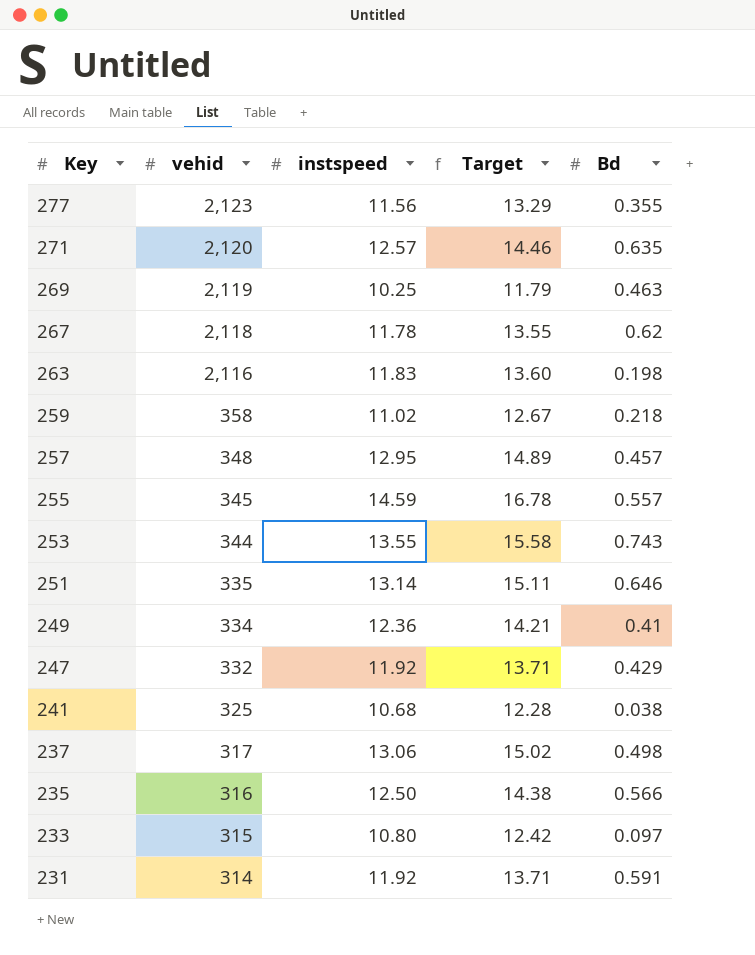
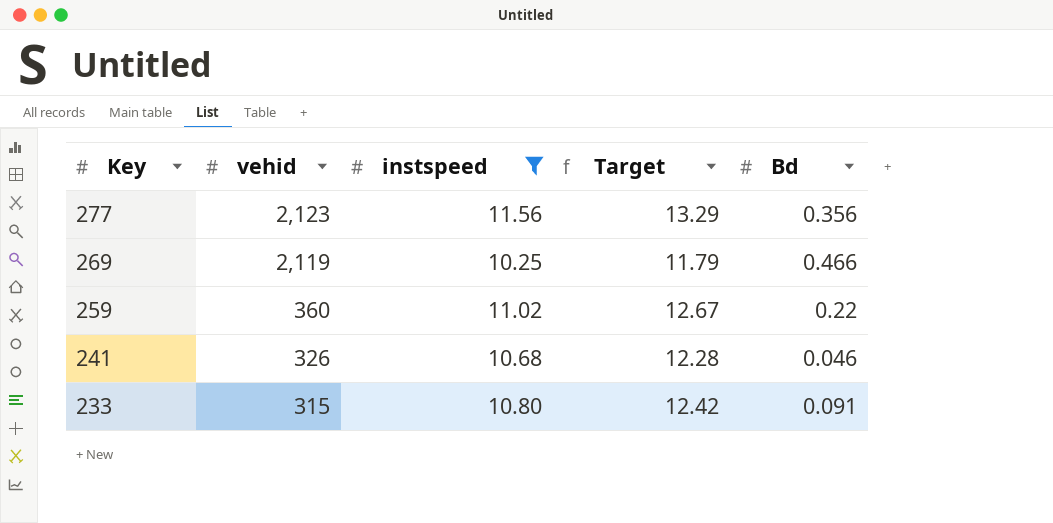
filter: none -> instspeed <= 11.56
277 | Bd: 0.355 -> 0.356
269 | Bd: 0.463 -> 0.466
259 | vehid: 358 -> 360
259 | Bd: 0.218 -> 0.22
241 | vehid: 325 -> 326
241 | Bd: 0.038 -> 0.046
233 | Bd: 0.097 -> 0.091

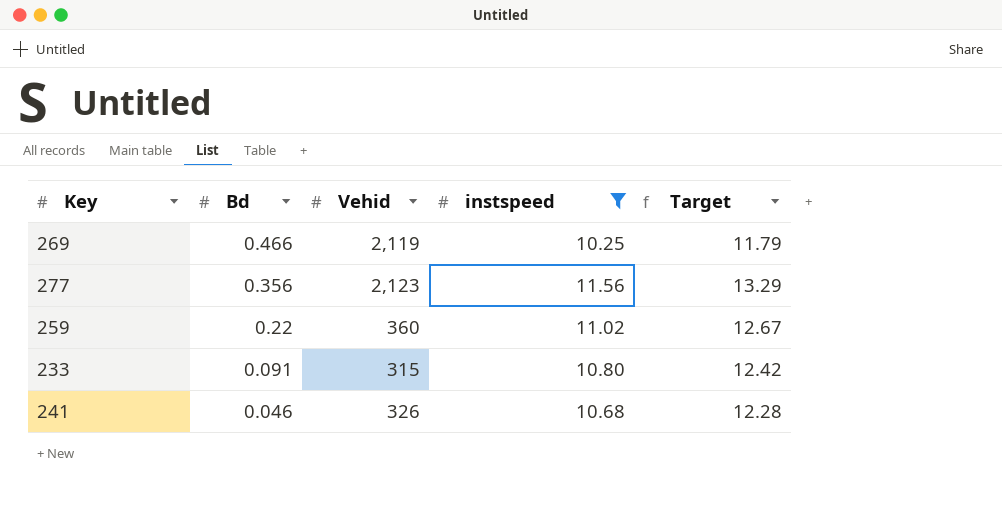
row order: Key descending -> Bd descending
column Bd | position: 5 -> 2
column name: vehid -> Vehid

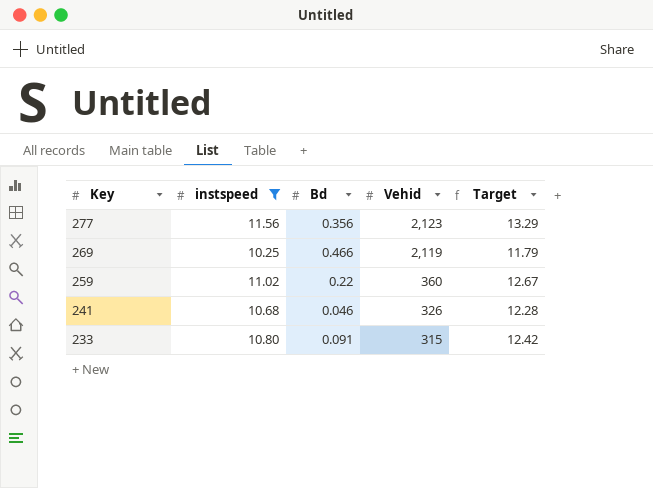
row order: Bd descending -> Key descending
column instspeed | position: 4 -> 2

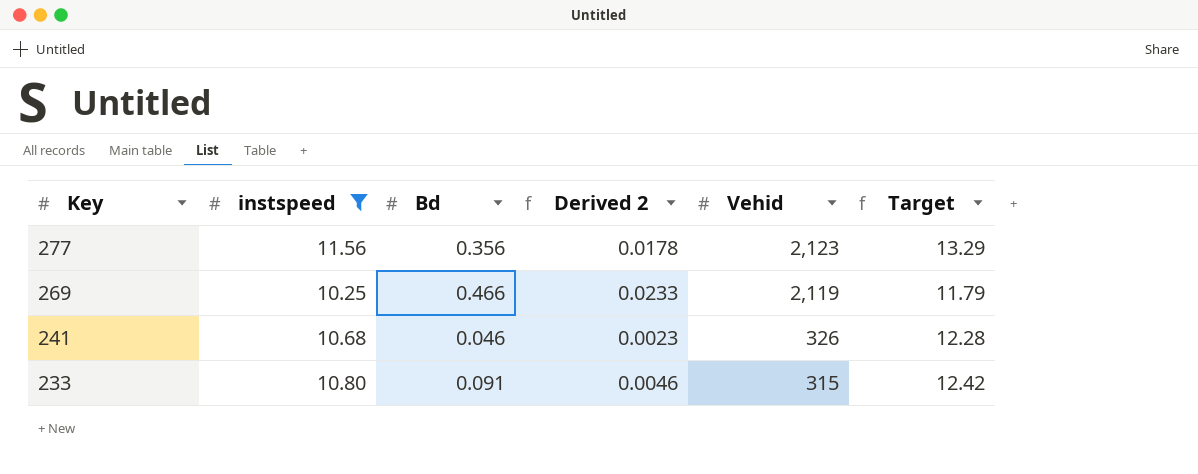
column Derived 2 | formula: none -> [Bd] * 0.05
row 259: 11.02 | 0.22 | 360 | 12.67 -> none

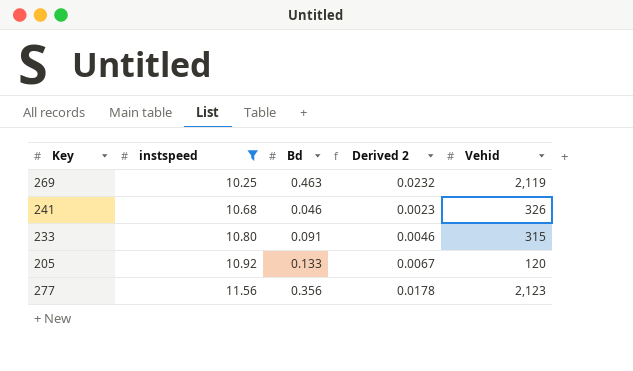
row order: Key descending -> instspeed ascending
column Target | formula: [instspeed] * 1.15 -> none
269 | Bd: 0.466 -> 0.463
269 | Derived 2: 0.0233 -> 0.0232
row 205: none -> 10.92 | 0.133 | 0.0067 | 120

